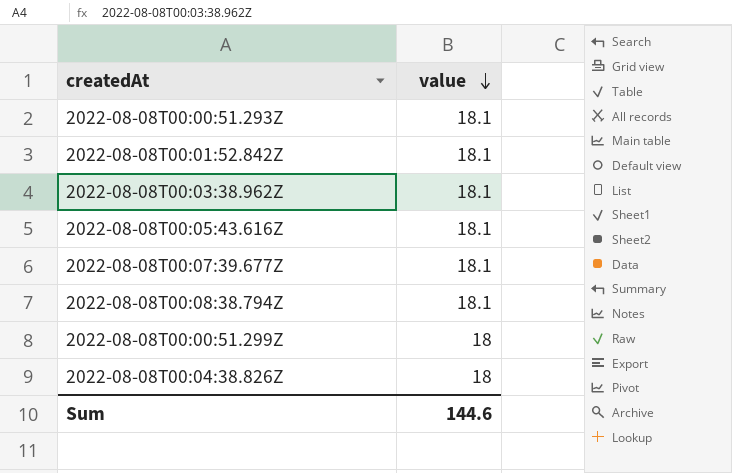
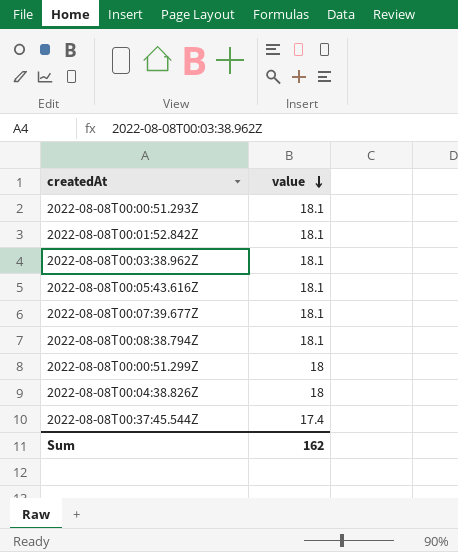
row 2022-08-08T00:37:45.544Z: none -> 17.4
Sum | value: 144.6 -> 162

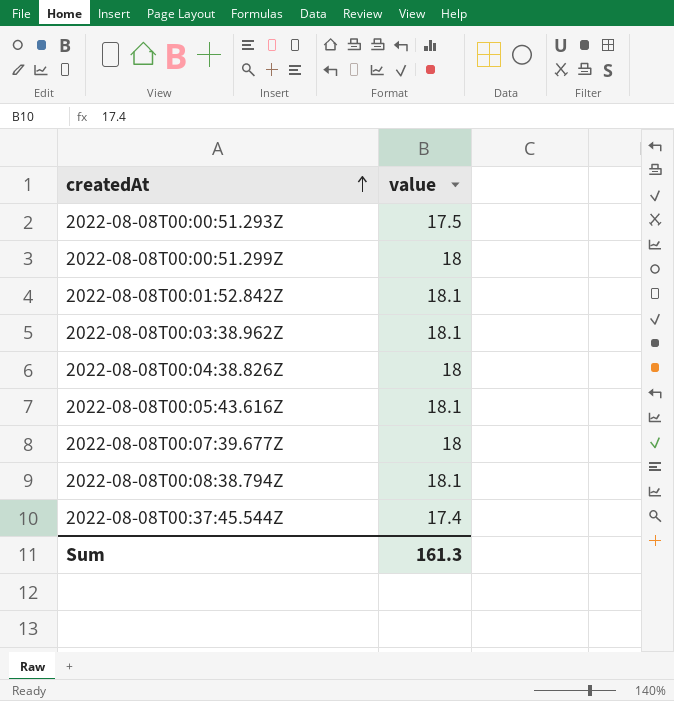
row order: value descending -> createdAt ascending
2022-08-08T00:00:51.293Z | value: 18.1 -> 17.5
2022-08-08T00:07:39.677Z | value: 18.1 -> 18
Sum | value: 162 -> 161.3

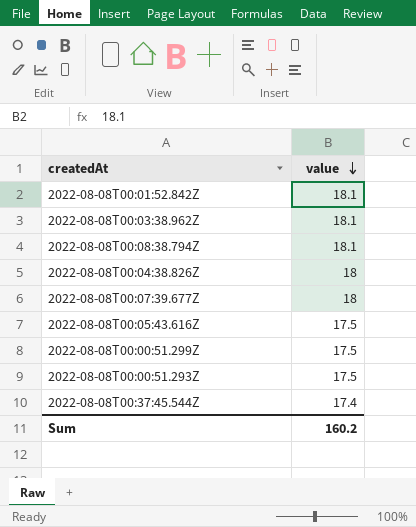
row order: createdAt ascending -> value descending
2022-08-08T00:05:43.616Z | value: 18.1 -> 17.5
2022-08-08T00:00:51.299Z | value: 18 -> 17.5
Sum | value: 161.3 -> 160.2

